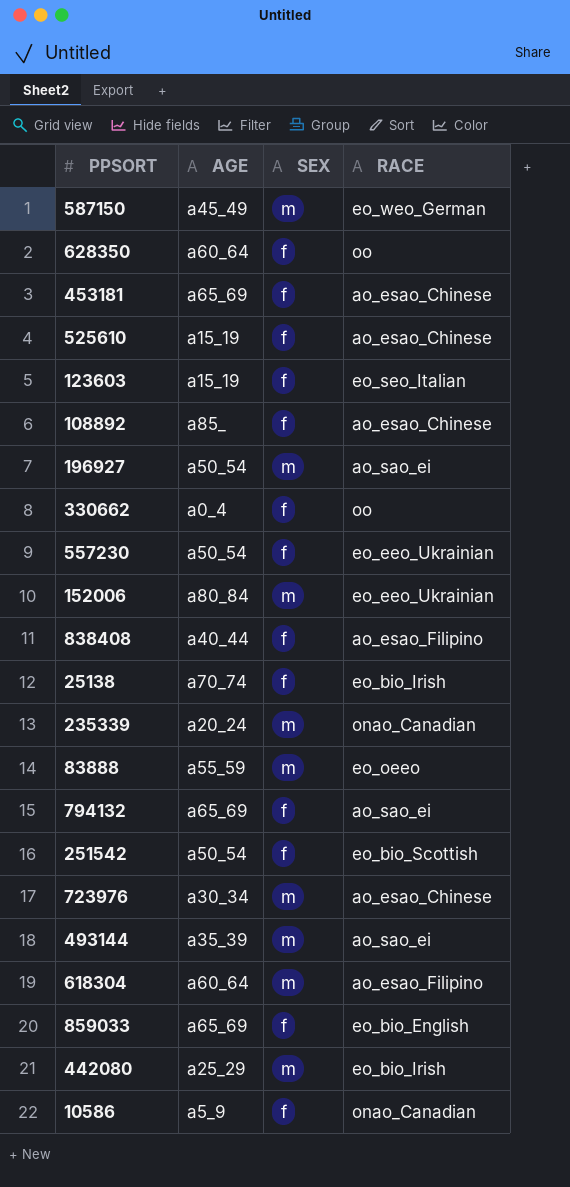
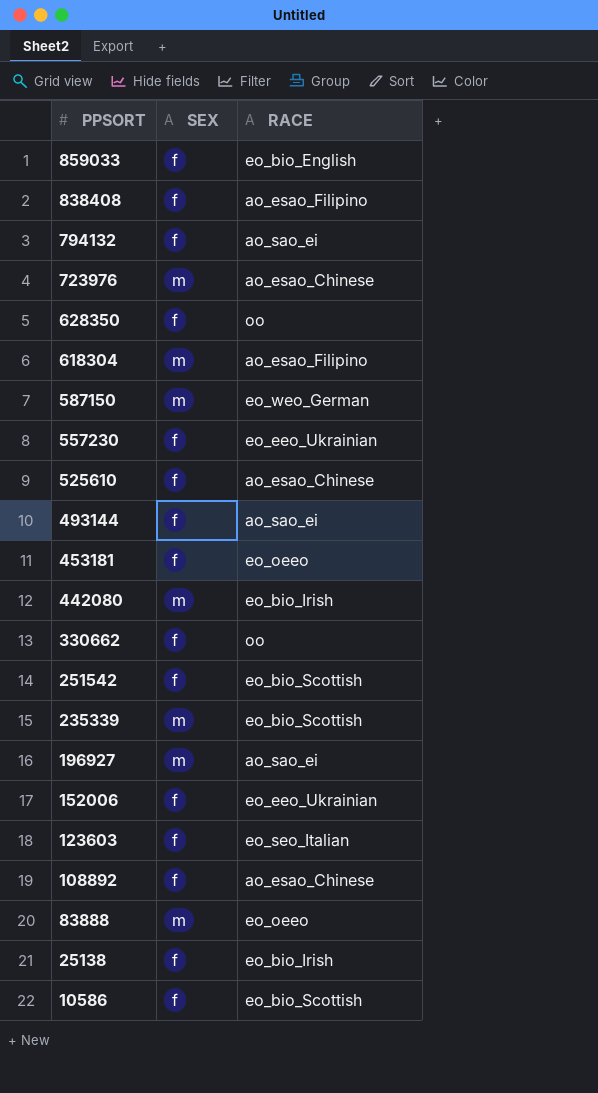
row order: none -> PPSORT descending
column AGE | position: 2 -> none
493144 | SEX: m -> f
453181 | RACE: ao_esao_Chinese -> eo_oeeo
235339 | RACE: onao_Canadian -> eo_bio_Scottish
152006 | SEX: m -> f
10586 | RACE: onao_Canadian -> eo_bio_Scottish

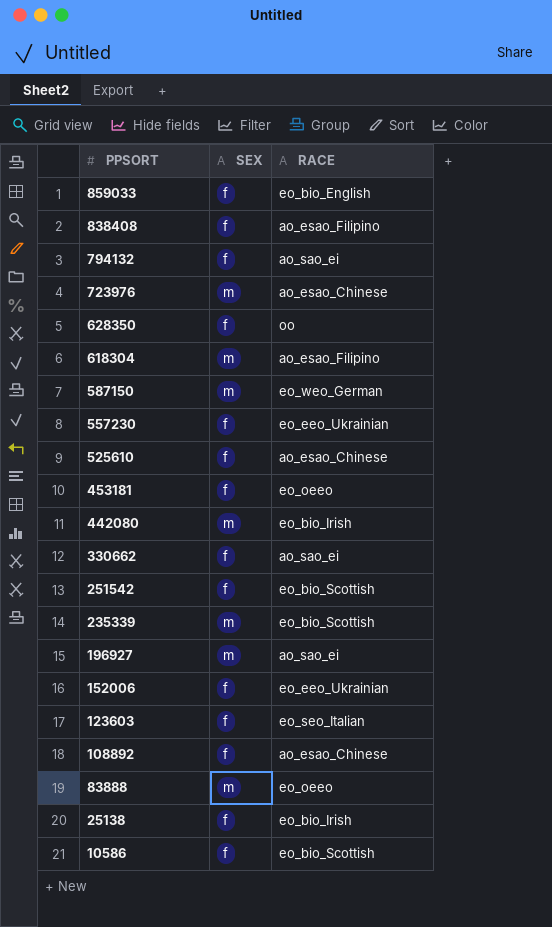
row 493144: f | ao_sao_ei -> none
330662 | RACE: oo -> ao_sao_ei

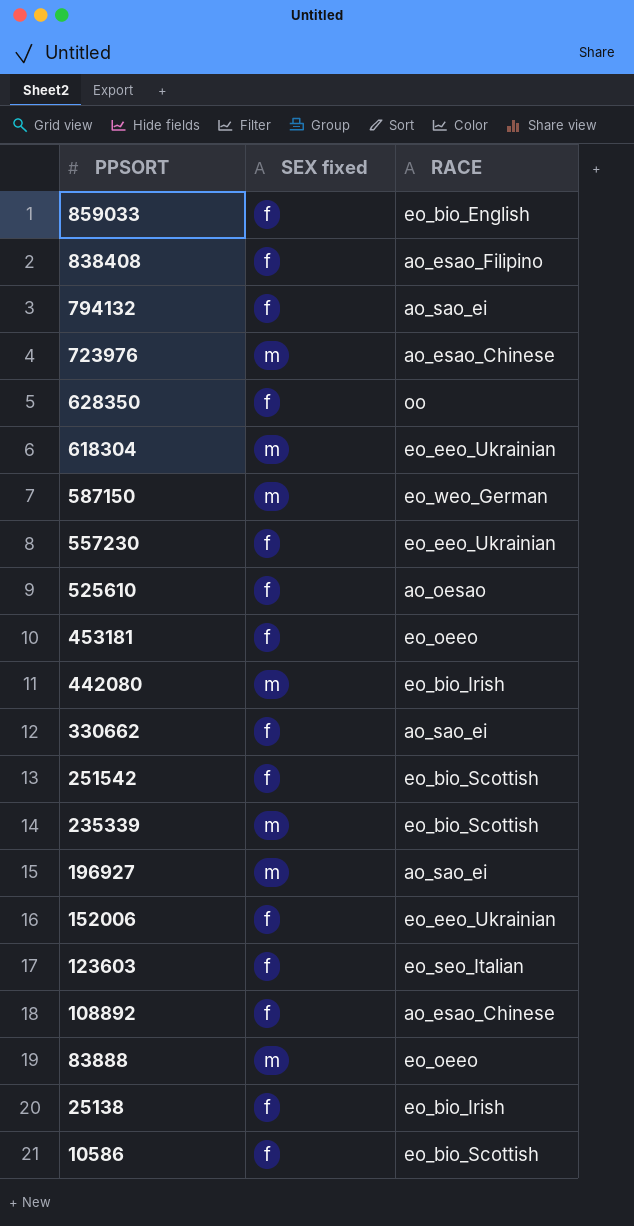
column name: SEX -> SEX fixed
618304 | RACE: ao_esao_Filipino -> eo_eeo_Ukrainian
525610 | RACE: ao_esao_Chinese -> ao_oesao

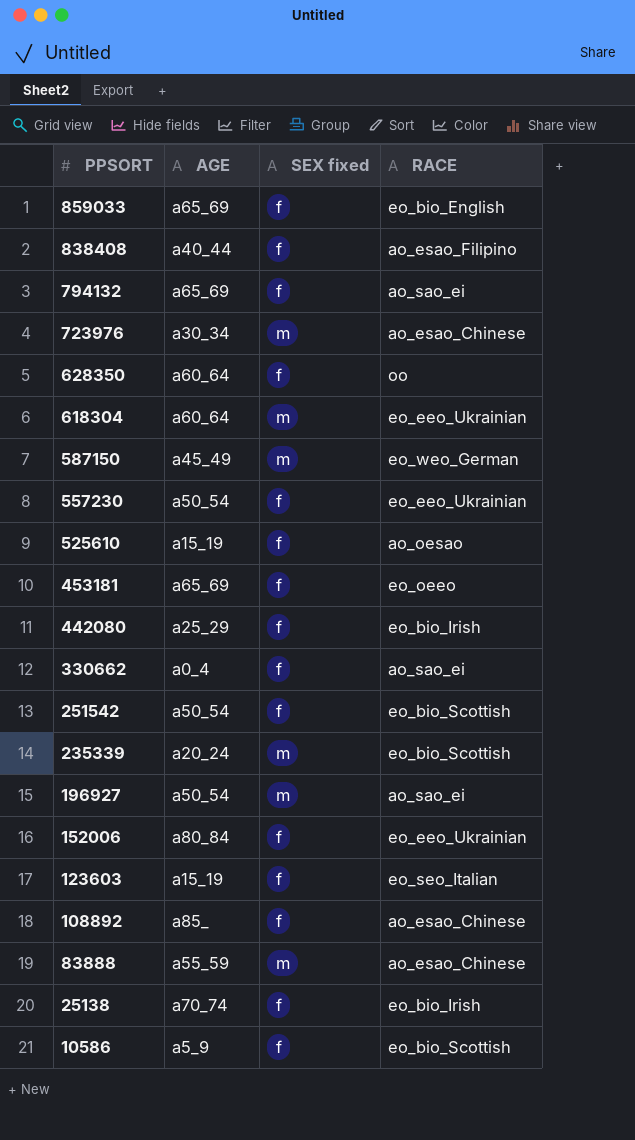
column AGE | position: none -> 2
442080 | SEX fixed: m -> f
83888 | RACE: eo_oeeo -> ao_esao_Chinese

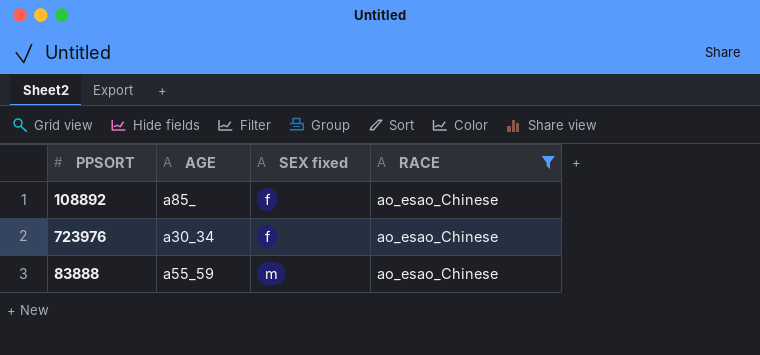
filter: none -> RACE = ao_esao_Chinese
row order: PPSORT descending -> SEX fixed ascending
723976 | SEX fixed: m -> f

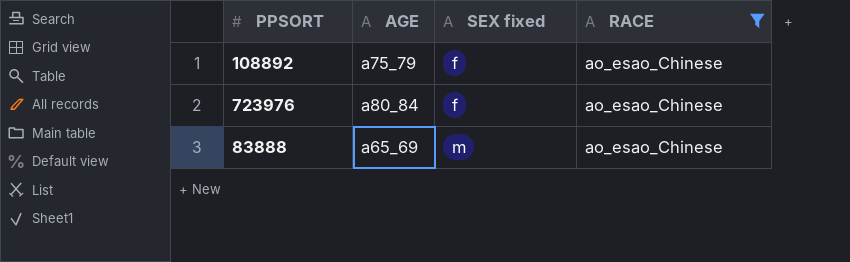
108892 | AGE: a85_ -> a75_79
723976 | AGE: a30_34 -> a80_84
83888 | AGE: a55_59 -> a65_69

